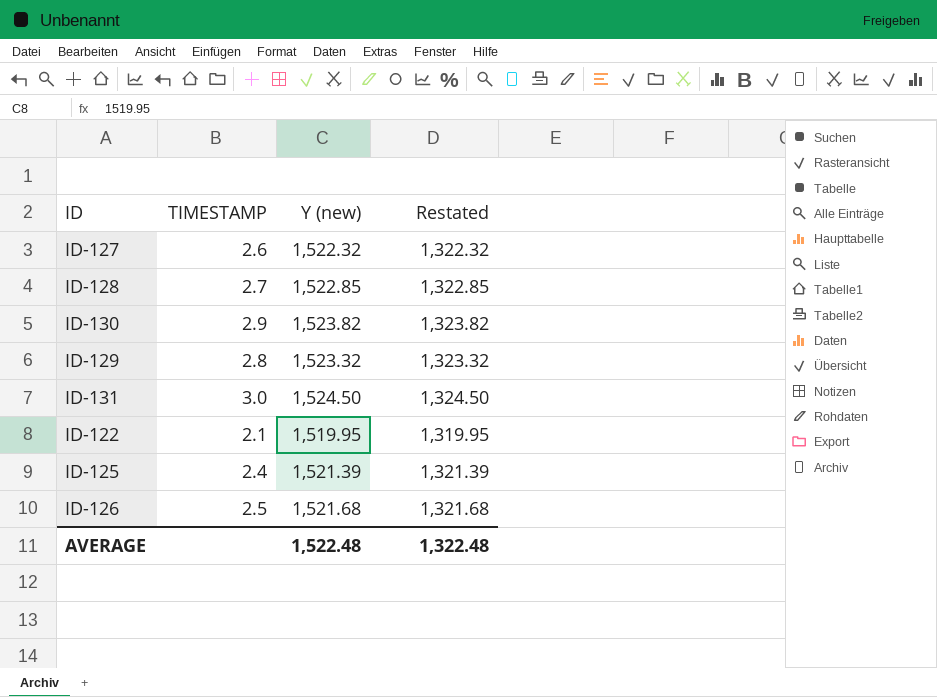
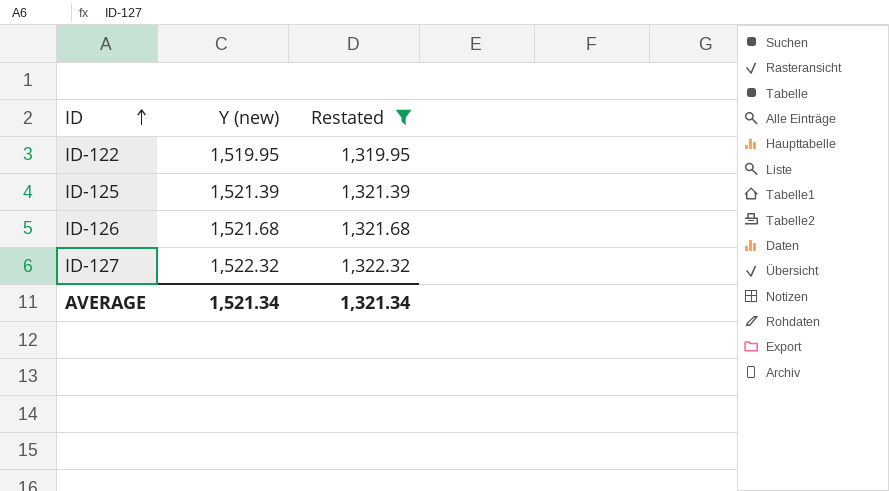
filter: none -> Restated <= 1,322.32
row order: none -> ID ascending
column TIMESTAMP | position: 2 -> none
AVERAGE | Y (new): 1,522.48 -> 1,521.34
AVERAGE | Restated: 1,322.48 -> 1,321.34

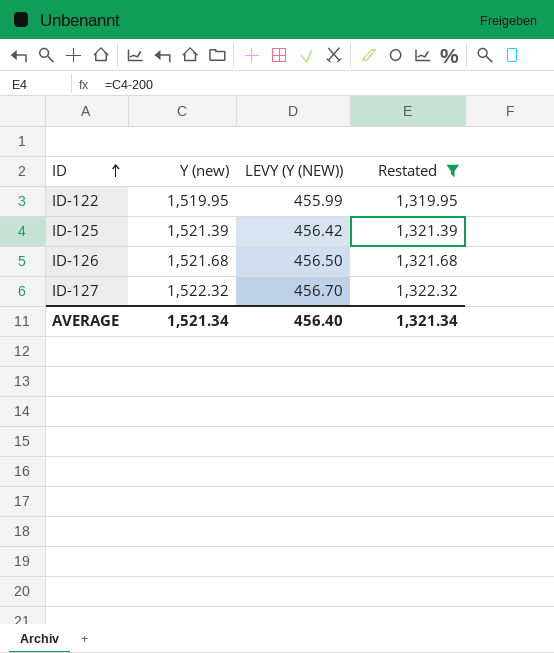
column LEVY (Y (NEW)) | formula: none -> [Y (new)] * 0.3

